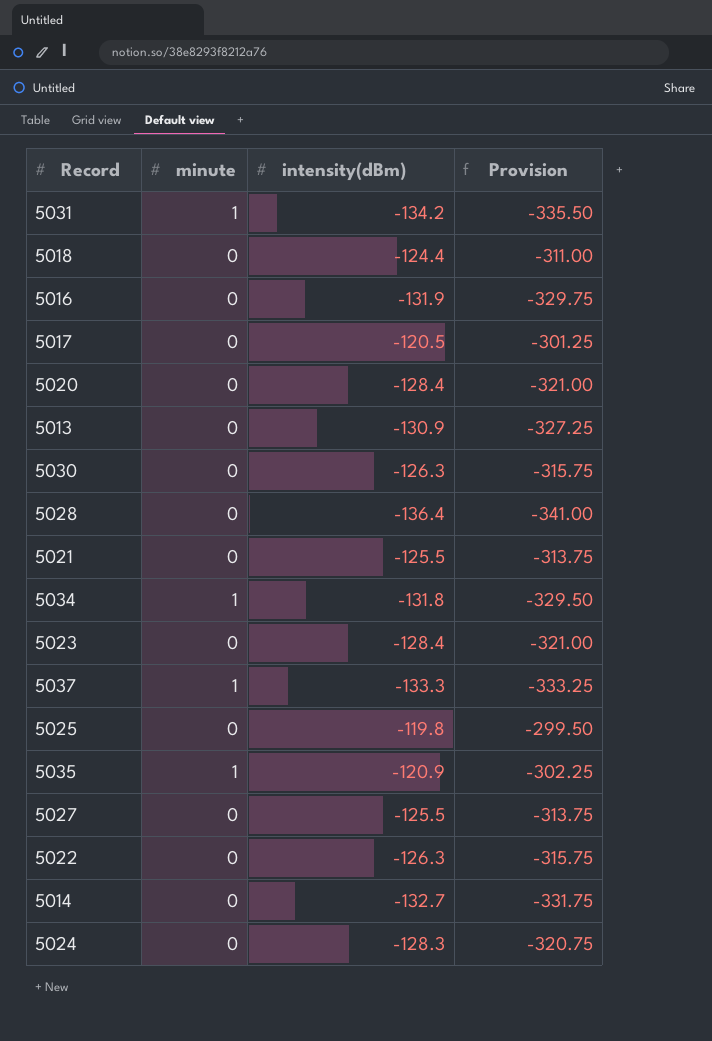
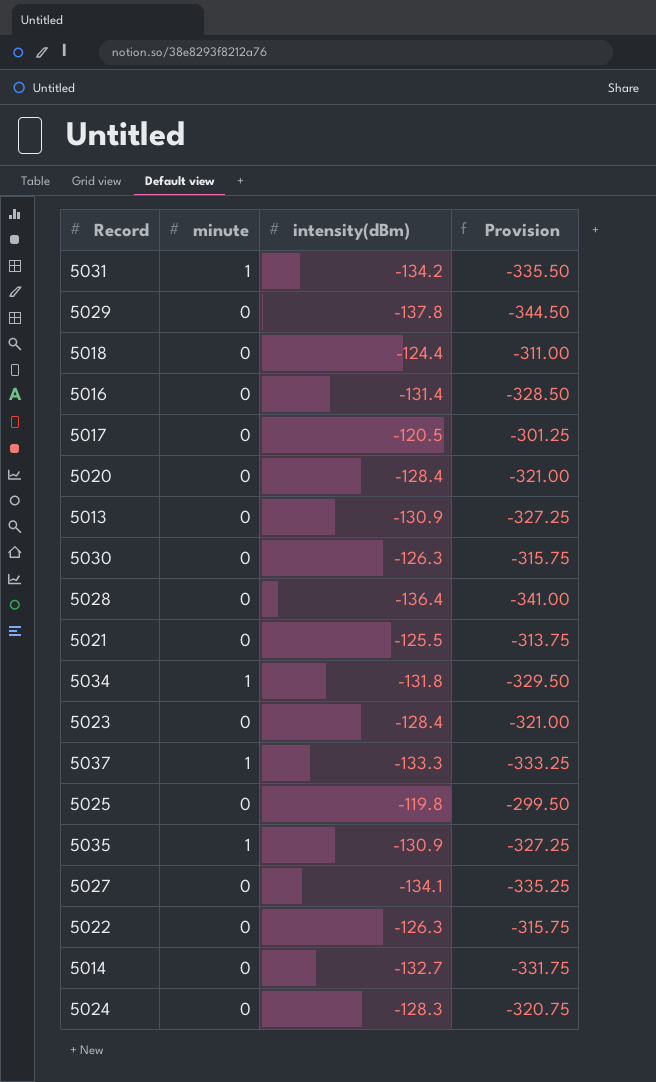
row 5029: none -> 0 | -137.8 | -344.50
5016 | intensity(dBm): -131.9 -> -131.4
5016 | Provision: -329.75 -> -328.50
5035 | intensity(dBm): -120.9 -> -130.9
5035 | Provision: -302.25 -> -327.25
5027 | intensity(dBm): -125.5 -> -134.1
5027 | Provision: -313.75 -> -335.25

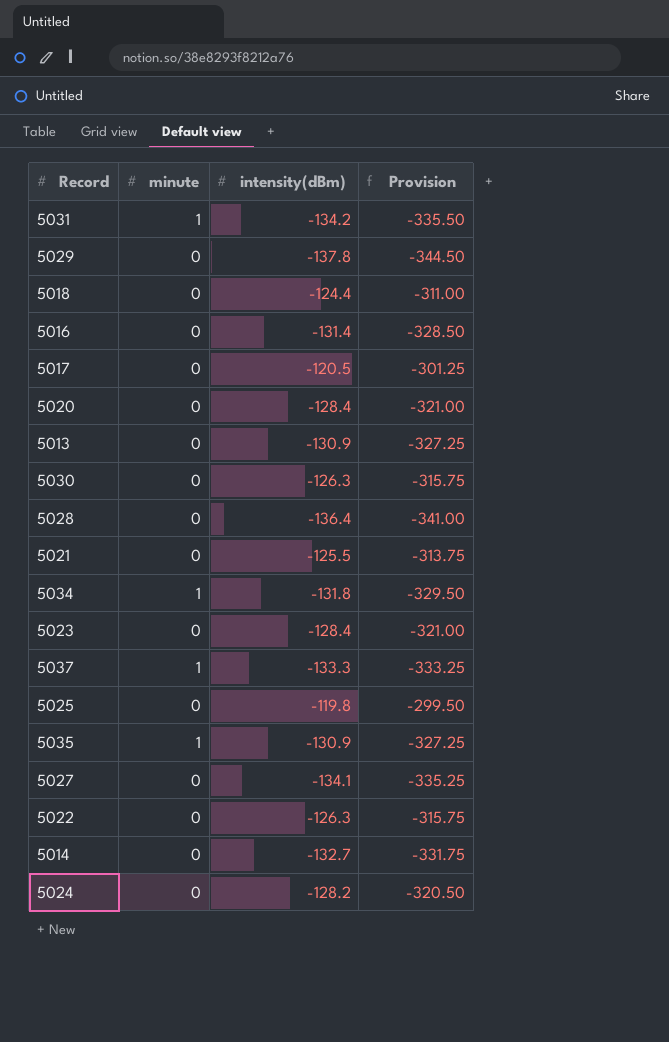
5024 | intensity(dBm): -128.3 -> -128.2
5024 | Provision: -320.75 -> -320.50

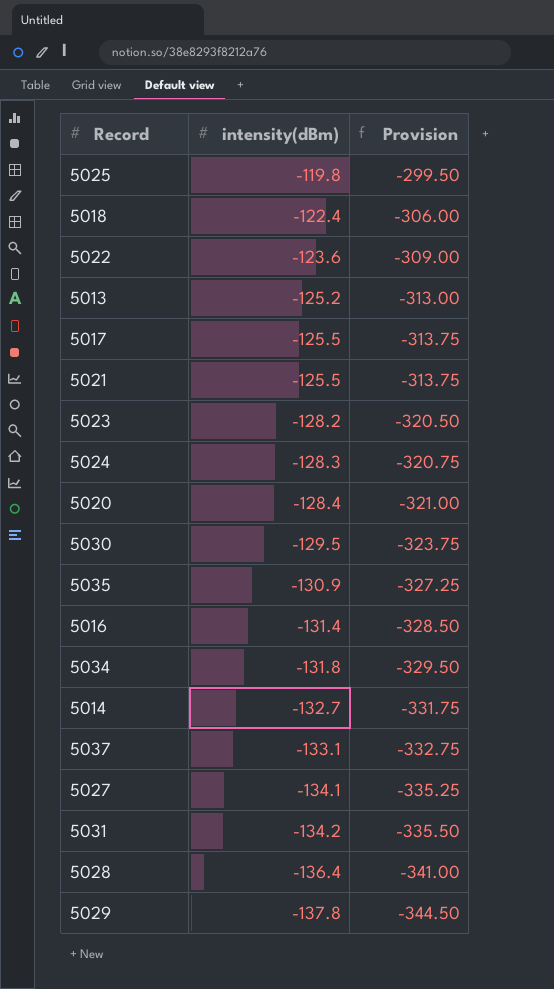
row order: none -> intensity(dBm) descending
column minute | position: 2 -> none
5018 | intensity(dBm): -124.4 -> -122.4
5018 | Provision: -311.00 -> -306.00
5022 | intensity(dBm): -126.3 -> -123.6
5022 | Provision: -315.75 -> -309.00
5013 | intensity(dBm): -130.9 -> -125.2
5013 | Provision: -327.25 -> -313.00
5017 | intensity(dBm): -120.5 -> -125.5
5017 | Provision: -301.25 -> -313.75
5023 | intensity(dBm): -128.4 -> -128.2
5023 | Provision: -321.00 -> -320.50
5024 | intensity(dBm): -128.2 -> -128.3
5024 | Provision: -320.50 -> -320.75
5030 | intensity(dBm): -126.3 -> -129.5
5030 | Provision: -315.75 -> -323.75
5037 | intensity(dBm): -133.3 -> -133.1
5037 | Provision: -333.25 -> -332.75

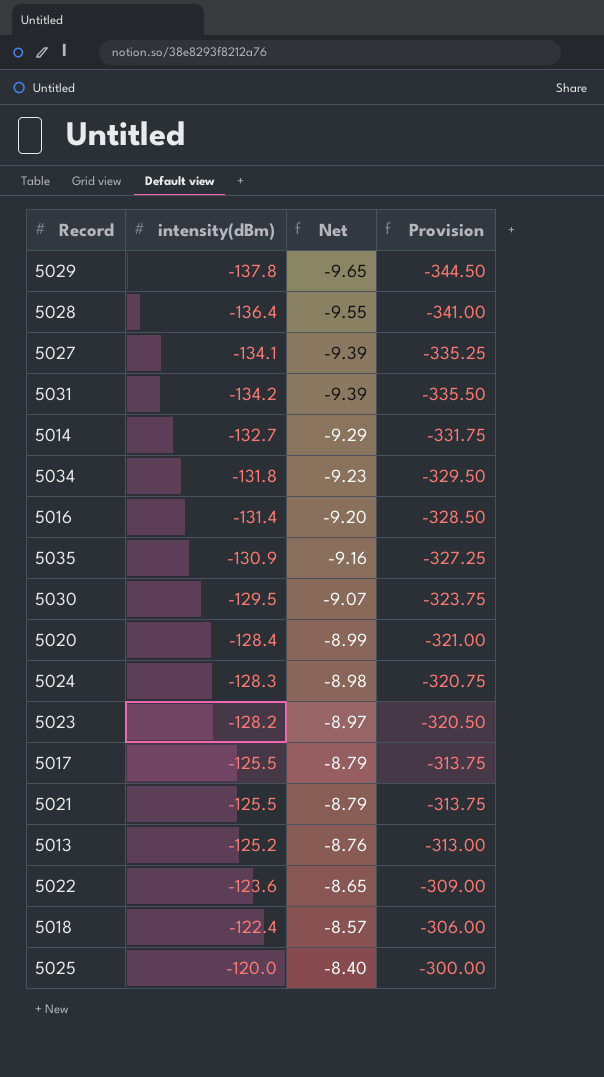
row order: intensity(dBm) descending -> Net ascending
column Net | formula: none -> [intensity(dBm)] * 0.07
row 5037: -133.1 | -332.75 -> none
5025 | intensity(dBm): -119.8 -> -120.0
5025 | Provision: -299.50 -> -300.00

